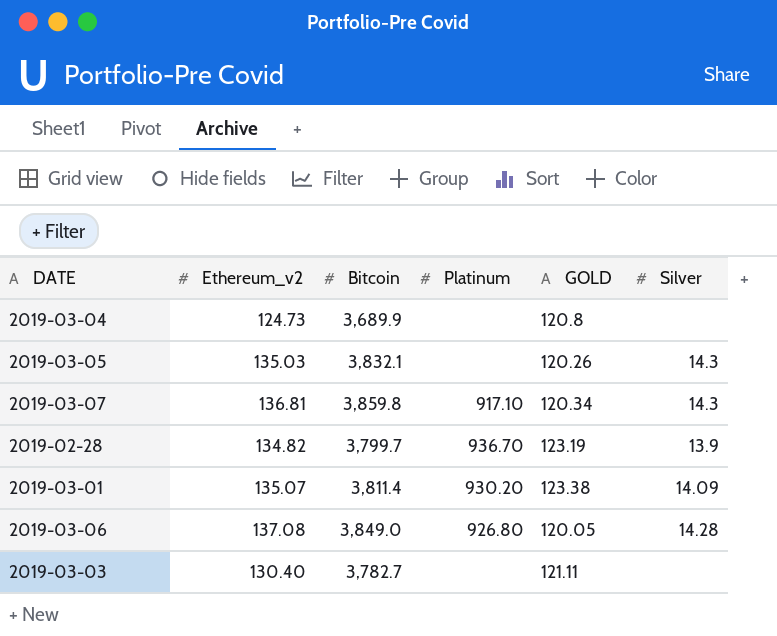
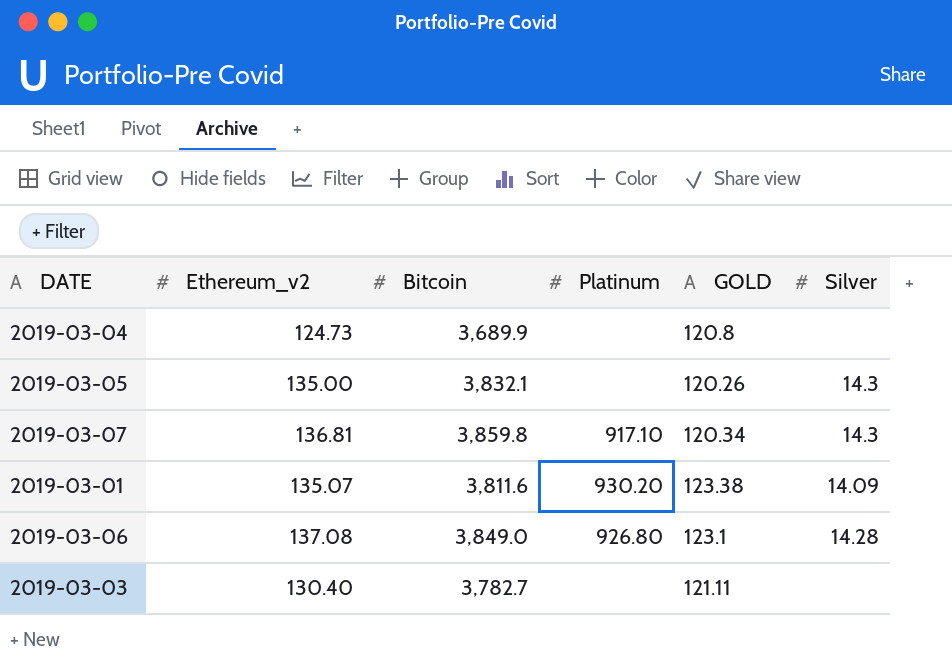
row 2019-02-28: 134.82 | 3,799.7 | 936.70 | 123.19 | 13.9 -> none
2019-03-05 | Ethereum_v2: 135.03 -> 135.00
2019-03-01 | Bitcoin: 3,811.4 -> 3,811.6
2019-03-06 | GOLD: 120.05 -> 123.1

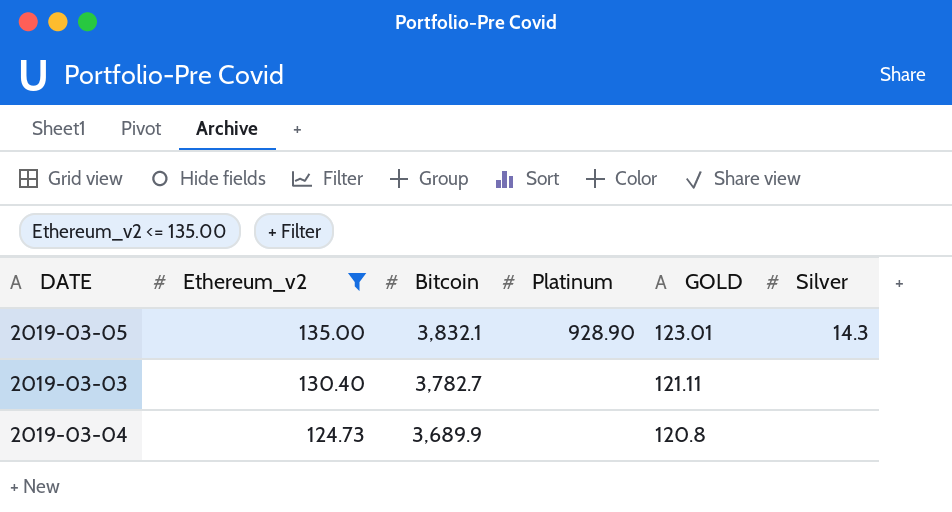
filter: none -> Ethereum_v2 <= 135.00
row order: none -> Ethereum_v2 descending
2019-03-05 | Platinum: none -> 928.90
2019-03-05 | GOLD: 120.26 -> 123.01

